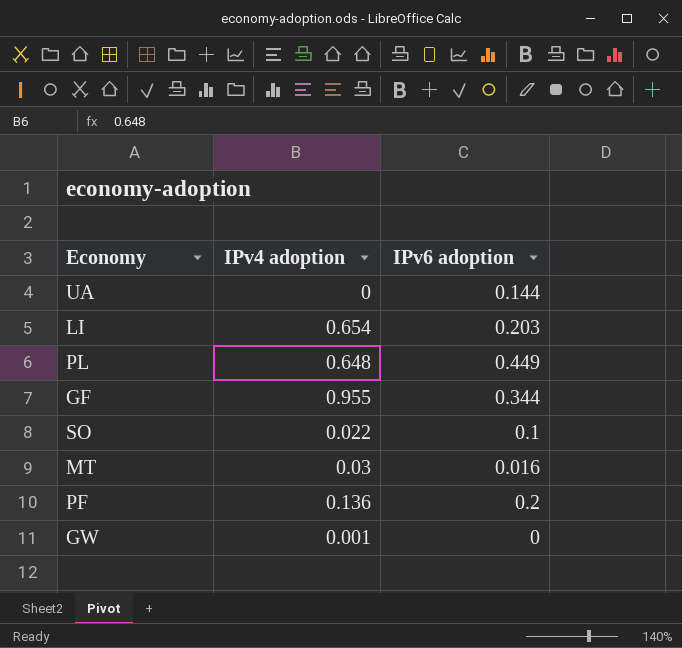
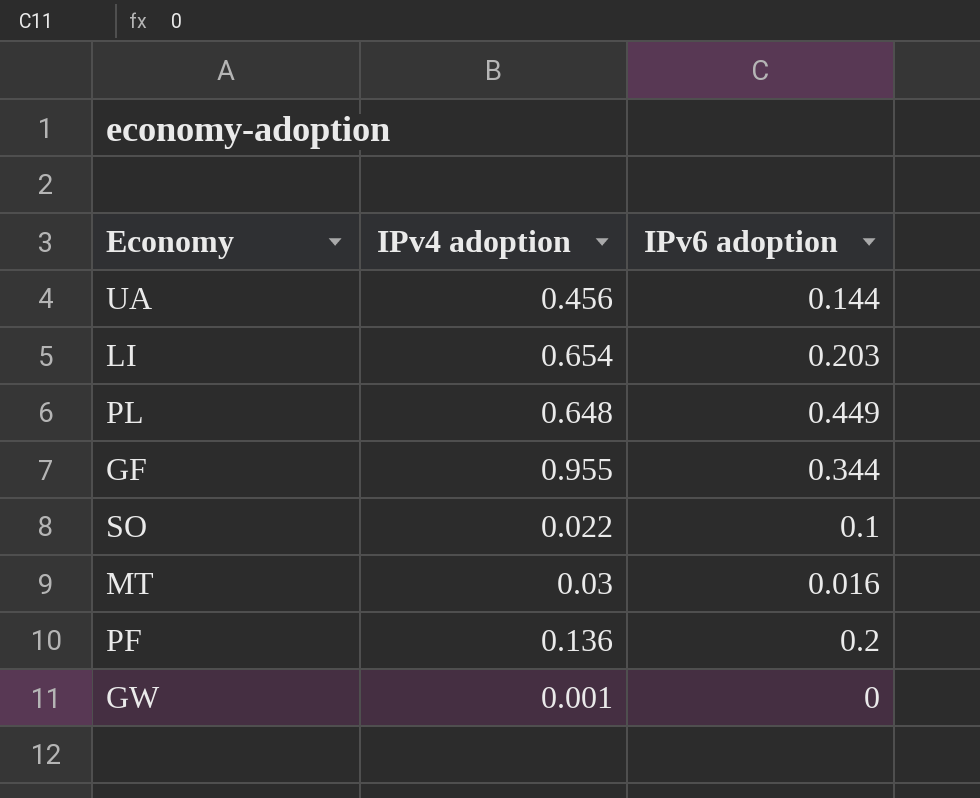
UA | IPv4 adoption: 0 -> 0.456

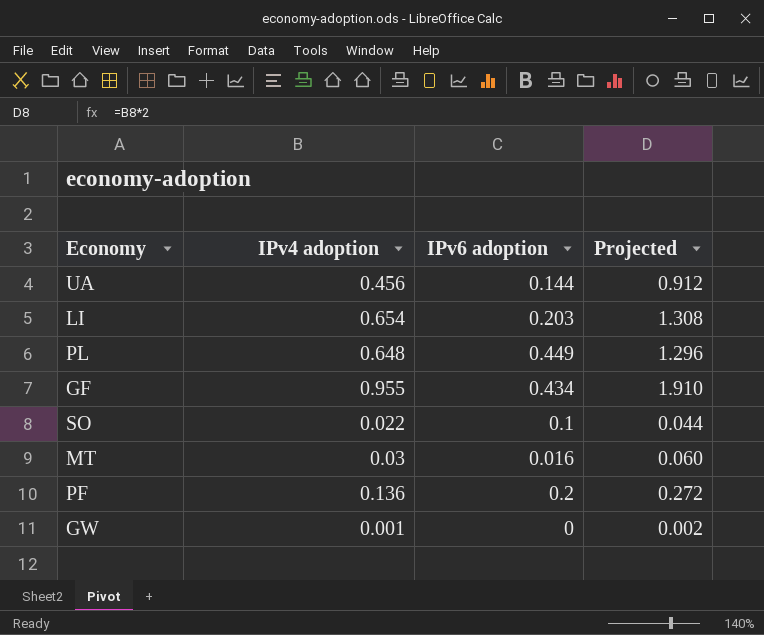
column Projected | formula: none -> [IPv4 adoption] * 2
GF | IPv6 adoption: 0.344 -> 0.434

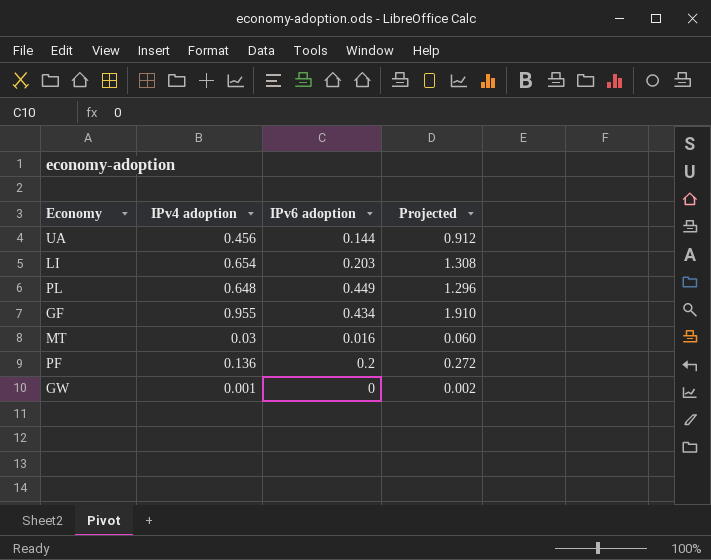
row SO: 0.022 | 0.1 | 0.044 -> none

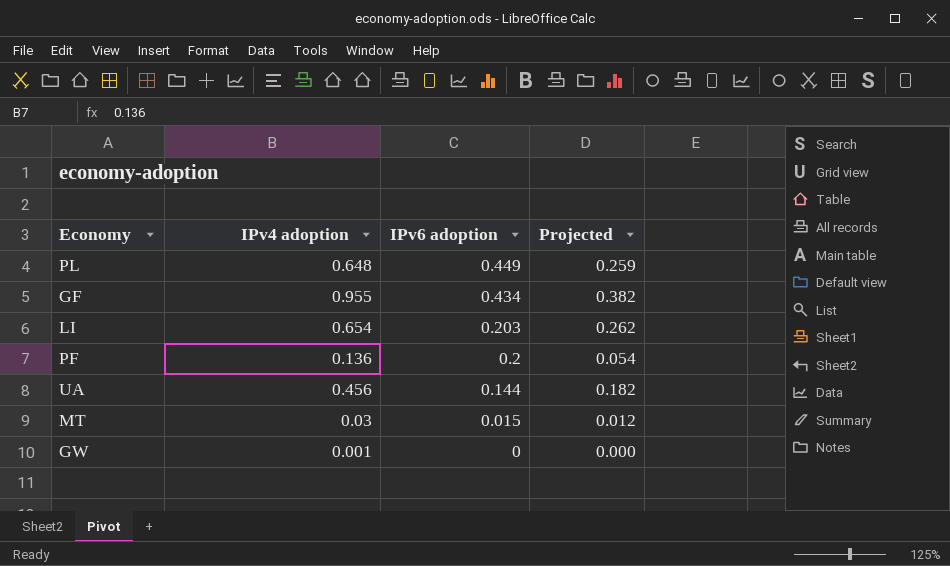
row order: none -> IPv6 adoption descending
column Projected | formula: [IPv4 adoption] * 2 -> [IPv4 adoption] * 0.4
MT | IPv6 adoption: 0.016 -> 0.015

